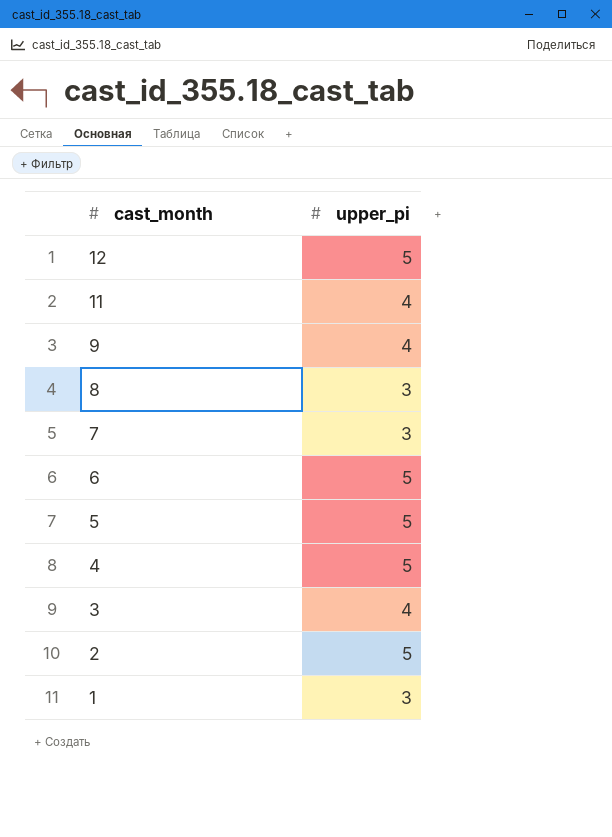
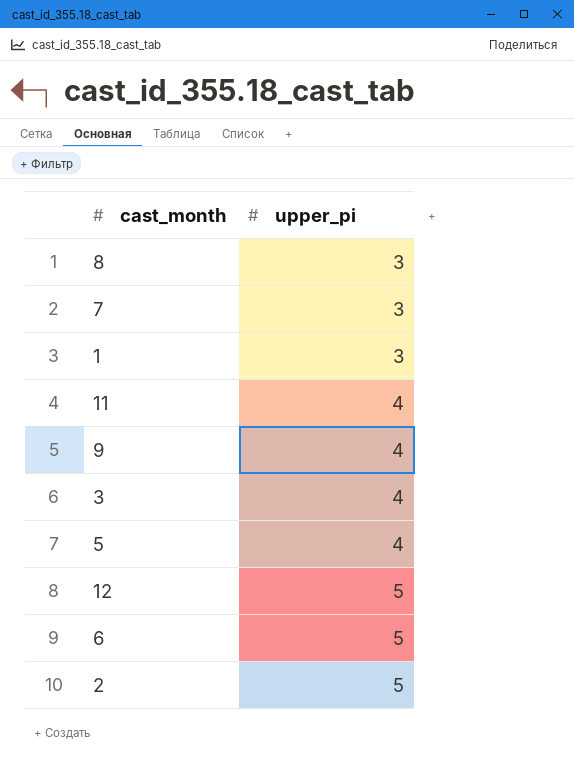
row order: cast_month descending -> upper_pi ascending
row 4: 5 -> none
5 | upper_pi: 5 -> 4

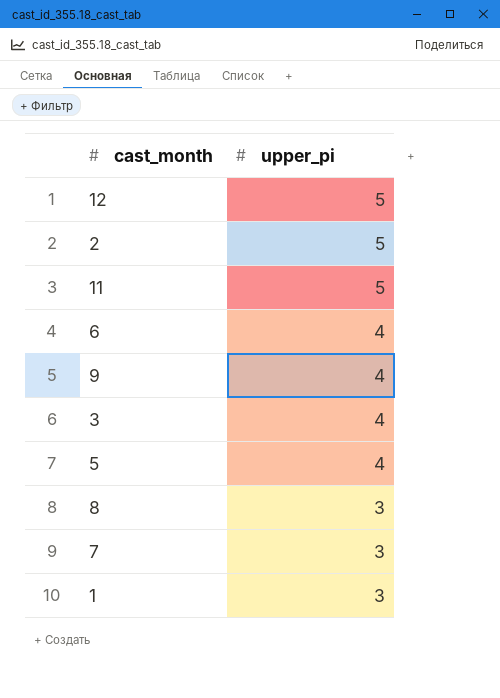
row order: upper_pi ascending -> upper_pi descending
11 | upper_pi: 4 -> 5
6 | upper_pi: 5 -> 4

